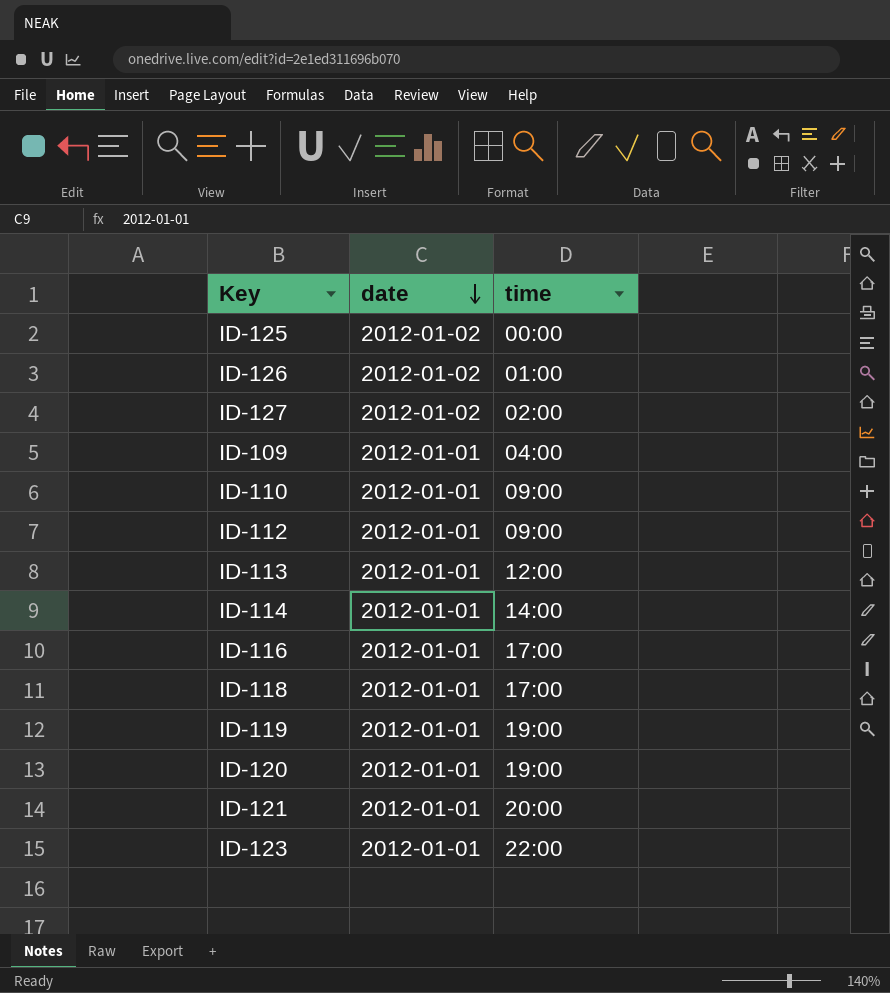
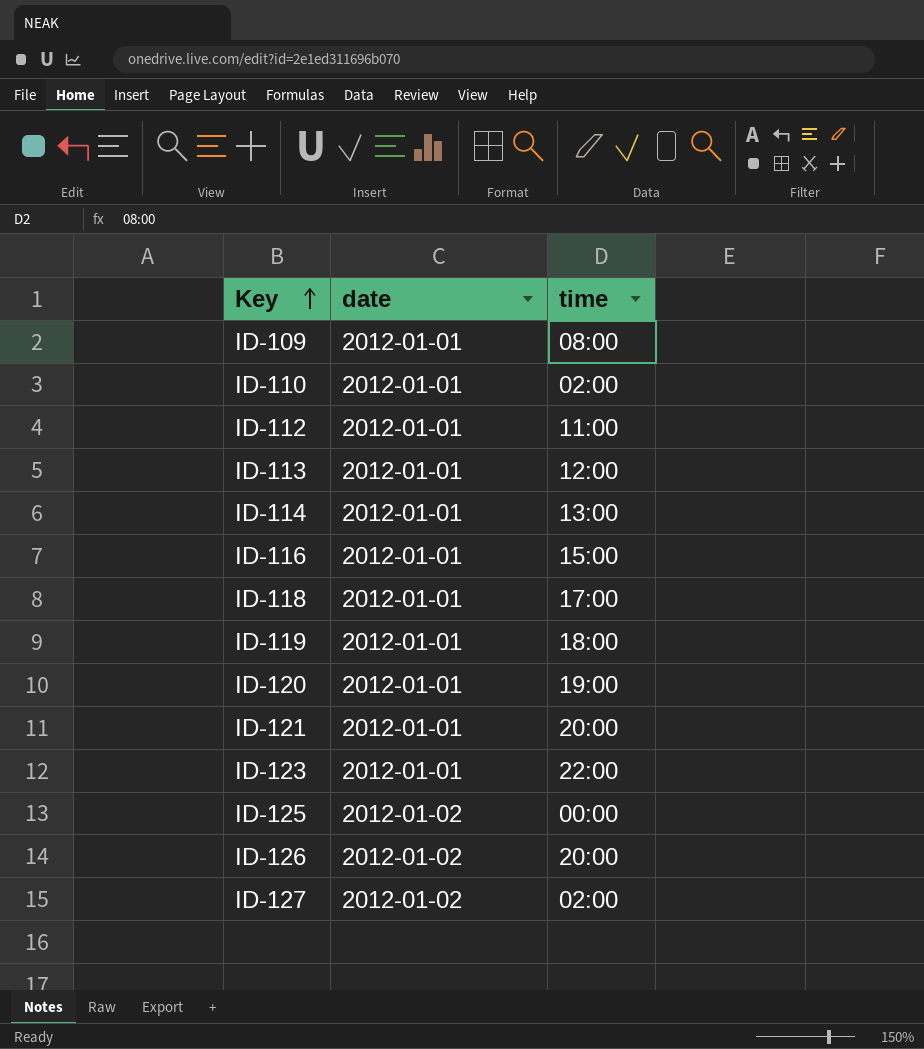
row order: date descending -> Key ascending
ID-109 | time: 04:00 -> 08:00
ID-110 | time: 09:00 -> 02:00
ID-112 | time: 09:00 -> 11:00
ID-114 | time: 14:00 -> 13:00
ID-116 | time: 17:00 -> 15:00
ID-119 | time: 19:00 -> 18:00
ID-126 | time: 01:00 -> 20:00

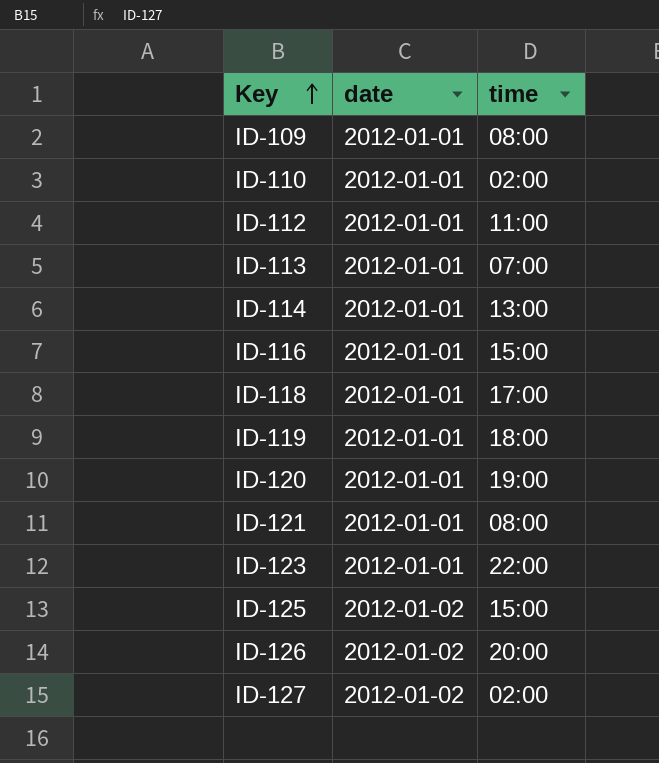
ID-113 | time: 12:00 -> 07:00
ID-121 | time: 20:00 -> 08:00
ID-125 | time: 00:00 -> 15:00

